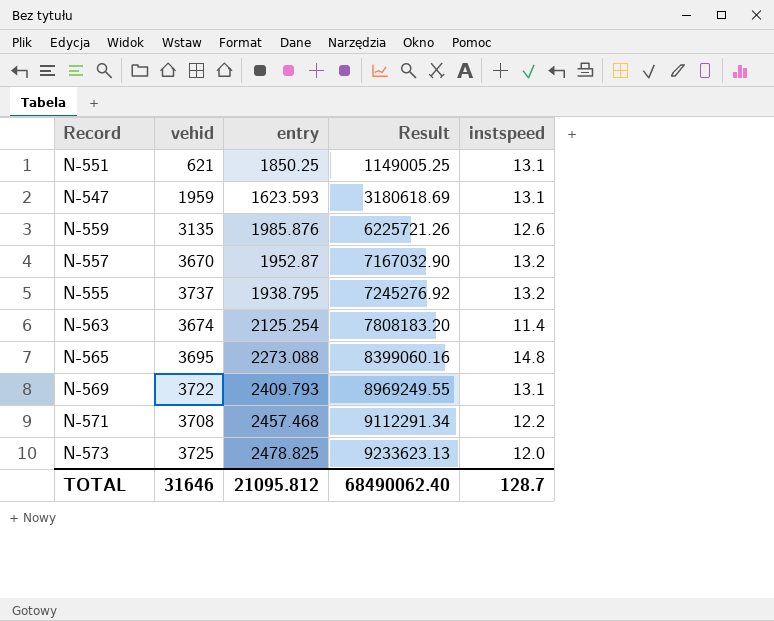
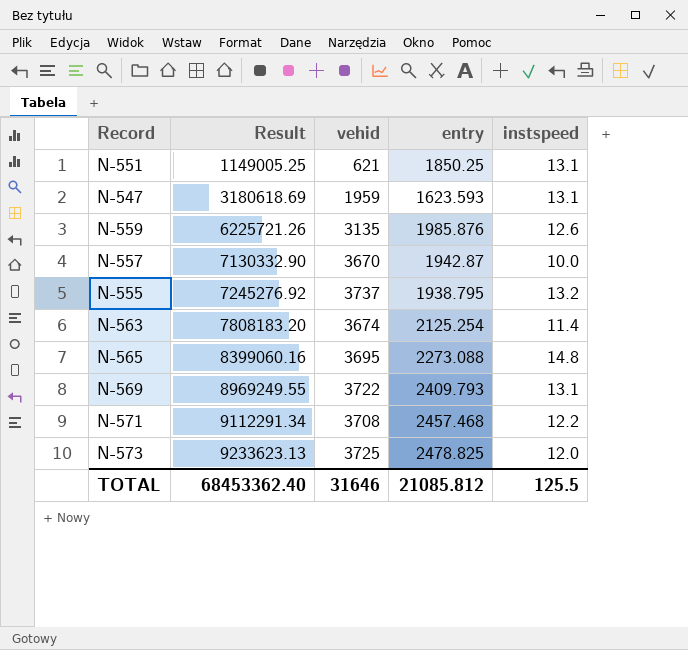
column Result | position: 4 -> 2
N-557 | Result: 7167032.90 -> 7130332.90
N-557 | entry: 1952.87 -> 1942.87
N-557 | instspeed: 13.2 -> 10.0
TOTAL | Result: 68490062.40 -> 68453362.40
TOTAL | entry: 21095.812 -> 21085.812
TOTAL | instspeed: 128.7 -> 125.5

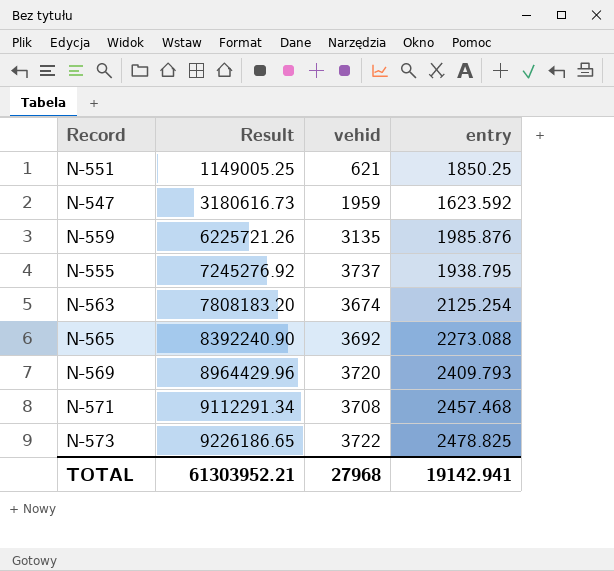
column instspeed | position: 5 -> none
row N-557: 7130332.90 | 3670 | 1942.87 | 10.0 -> none
N-547 | Result: 3180618.69 -> 3180616.73
N-547 | entry: 1623.593 -> 1623.592
N-565 | Result: 8399060.16 -> 8392240.90
N-565 | vehid: 3695 -> 3692
N-569 | Result: 8969249.55 -> 8964429.96
N-569 | vehid: 3722 -> 3720
N-573 | Result: 9233623.13 -> 9226186.65
N-573 | vehid: 3725 -> 3722
TOTAL | Result: 68453362.40 -> 61303952.21
TOTAL | vehid: 31646 -> 27968
TOTAL | entry: 21085.812 -> 19142.941

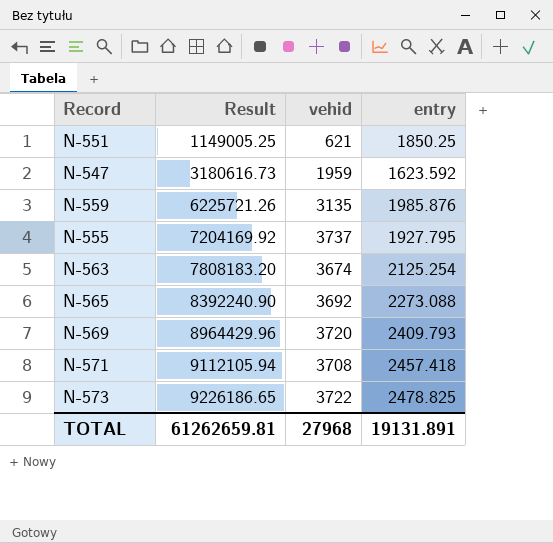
N-555 | Result: 7245276.92 -> 7204169.92
N-555 | entry: 1938.795 -> 1927.795
N-571 | Result: 9112291.34 -> 9112105.94
N-571 | entry: 2457.468 -> 2457.418
TOTAL | Result: 61303952.21 -> 61262659.81
TOTAL | entry: 19142.941 -> 19131.891

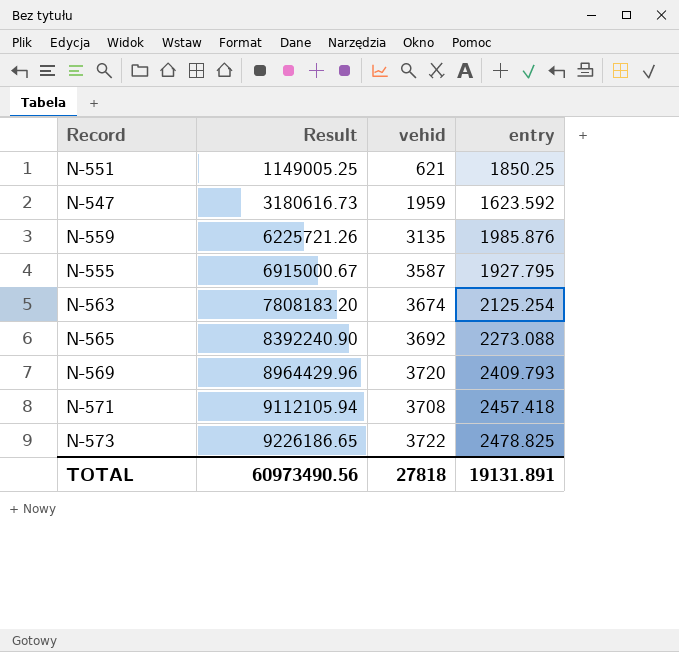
N-555 | Result: 7204169.92 -> 6915000.67
N-555 | vehid: 3737 -> 3587
TOTAL | Result: 61262659.81 -> 60973490.56
TOTAL | vehid: 27968 -> 27818

